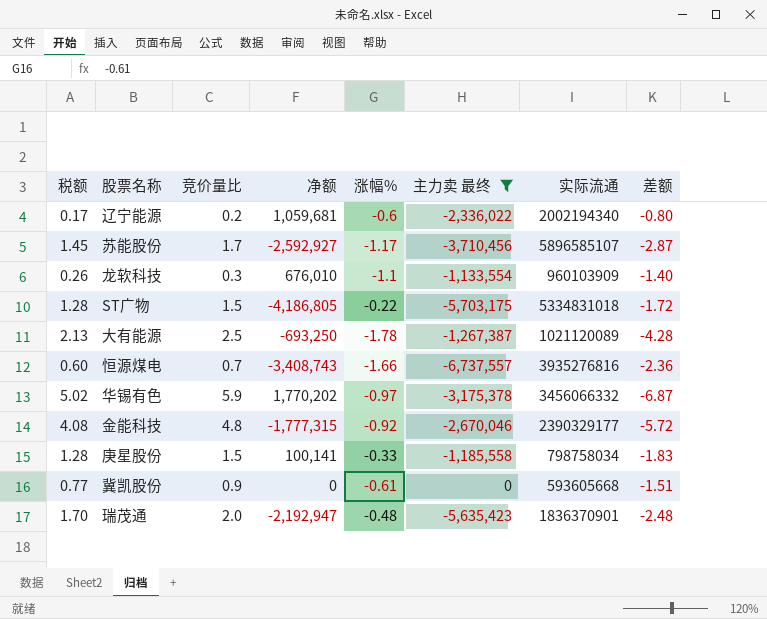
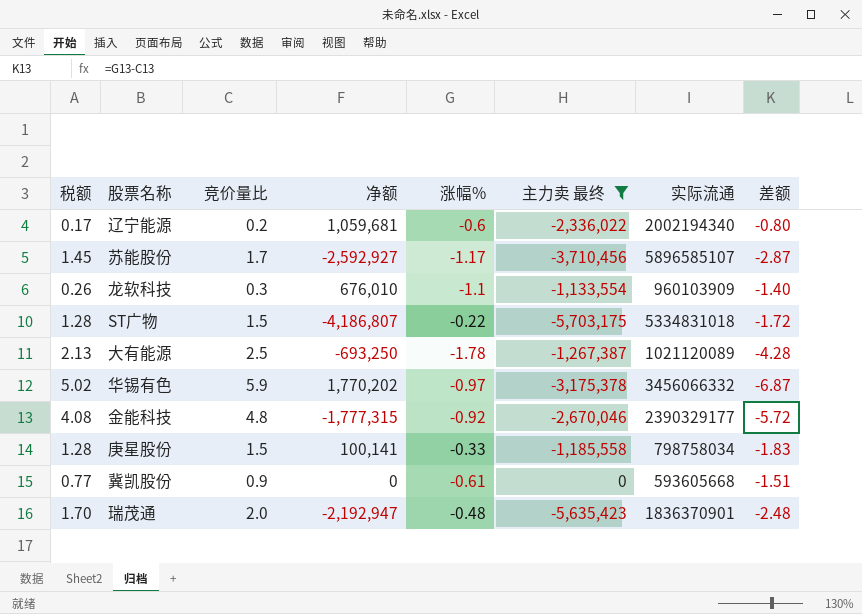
row 恒源煤电: 0.60 | 0.7 | -3,408,743 | -1.66 | -6,737,557 | 3935276816 | -2.36 -> none
ST广物 | 净额: -4,186,805 -> -4,186,807

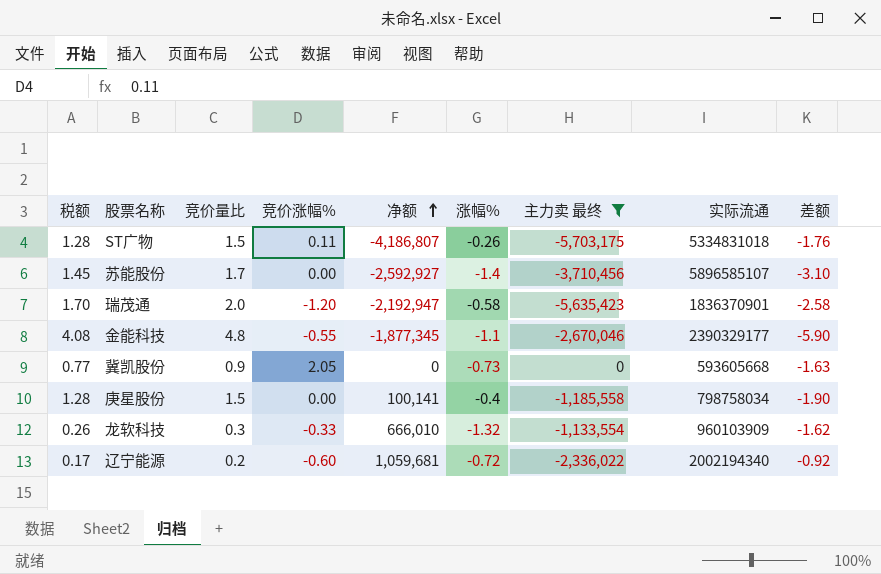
row order: none -> 净额 ascending
column 竞价涨幅% | position: none -> 4
row 大有能源: 2.13 | 2.5 | -693,250 | -1.78 | -1,267,387 | 1021120089 | -4.28 -> none
row 华锡有色: 5.02 | 5.9 | 1,770,202 | -0.97 | -3,175,378 | 3456066332 | -6.87 -> none
ST广物 | 涨幅%: -0.22 -> -0.26
ST广物 | 差额: -1.72 -> -1.76
苏能股份 | 涨幅%: -1.17 -> -1.4
苏能股份 | 差额: -2.87 -> -3.10
瑞茂通 | 涨幅%: -0.48 -> -0.58
瑞茂通 | 差额: -2.48 -> -2.58
金能科技 | 净额: -1,777,315 -> -1,877,345
金能科技 | 涨幅%: -0.92 -> -1.1
金能科技 | 差额: -5.72 -> -5.90
冀凯股份 | 涨幅%: -0.61 -> -0.73
冀凯股份 | 差额: -1.51 -> -1.63
庚星股份 | 涨幅%: -0.33 -> -0.4
庚星股份 | 差额: -1.83 -> -1.90
龙软科技 | 净额: 676,010 -> 666,010
龙软科技 | 涨幅%: -1.1 -> -1.32
龙软科技 | 差额: -1.40 -> -1.62
辽宁能源 | 涨幅%: -0.6 -> -0.72
辽宁能源 | 差额: -0.80 -> -0.92

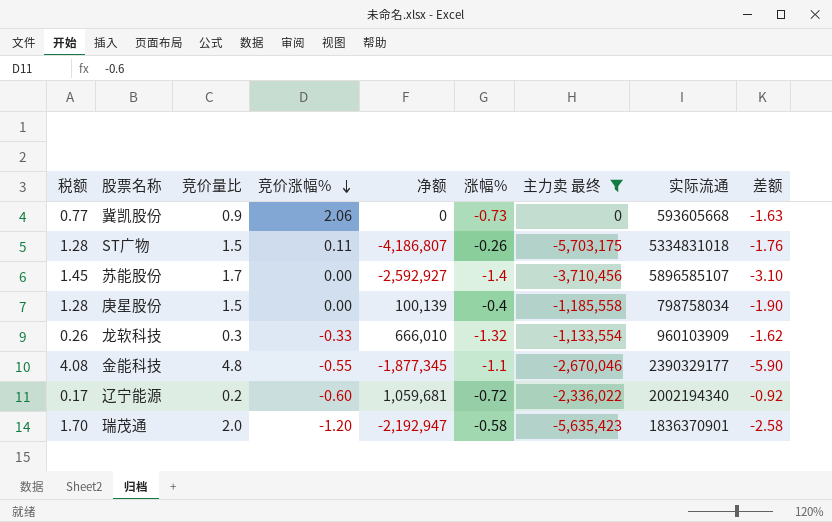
row order: 净额 ascending -> 竞价涨幅% descending
冀凯股份 | 竞价涨幅%: 2.05 -> 2.06
庚星股份 | 净额: 100,141 -> 100,139

